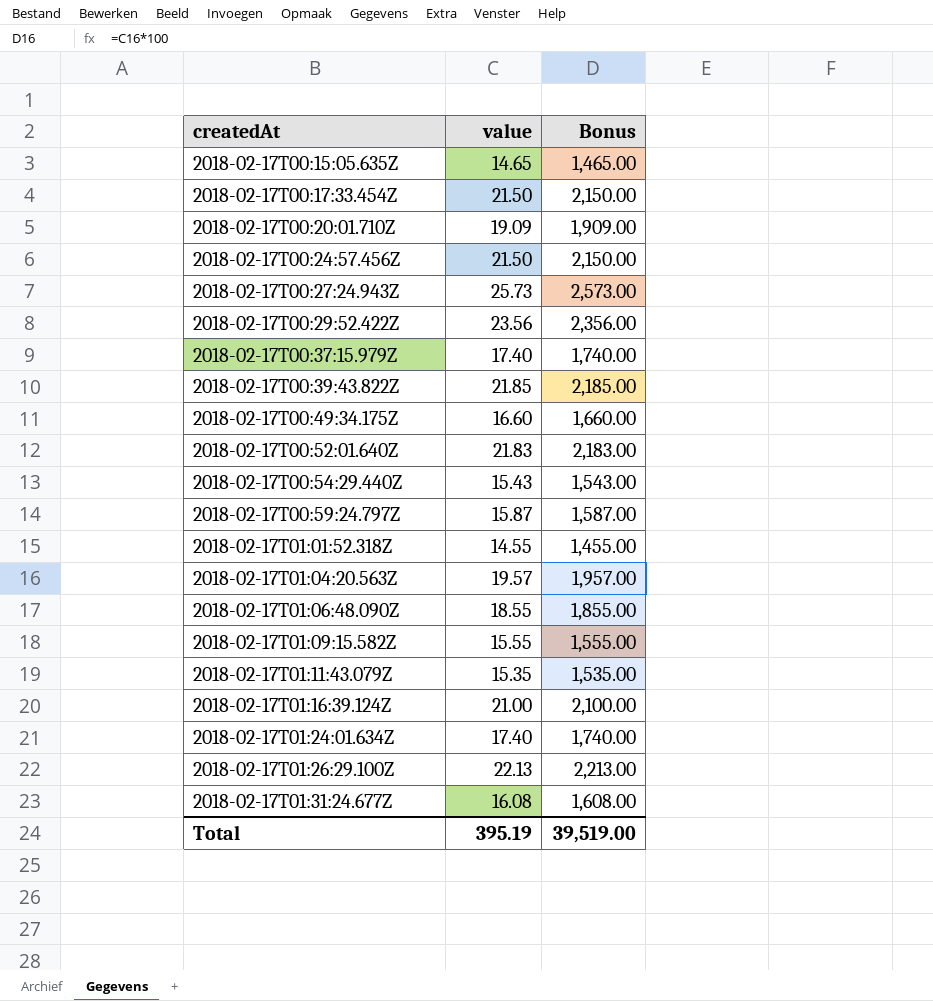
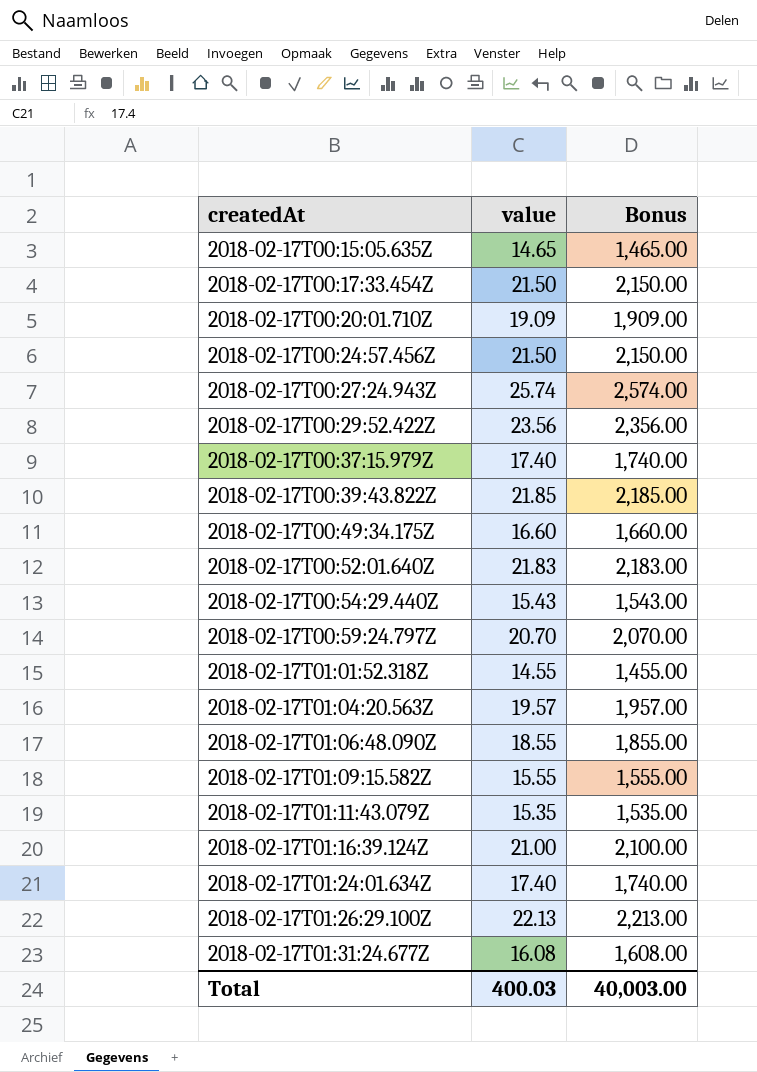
2018-02-17T00:27:24.943Z | value: 25.73 -> 25.74
2018-02-17T00:27:24.943Z | Bonus: 2,573.00 -> 2,574.00
2018-02-17T00:59:24.797Z | value: 15.87 -> 20.70
2018-02-17T00:59:24.797Z | Bonus: 1,587.00 -> 2,070.00
Total | value: 395.19 -> 400.03
Total | Bonus: 39,519.00 -> 40,003.00

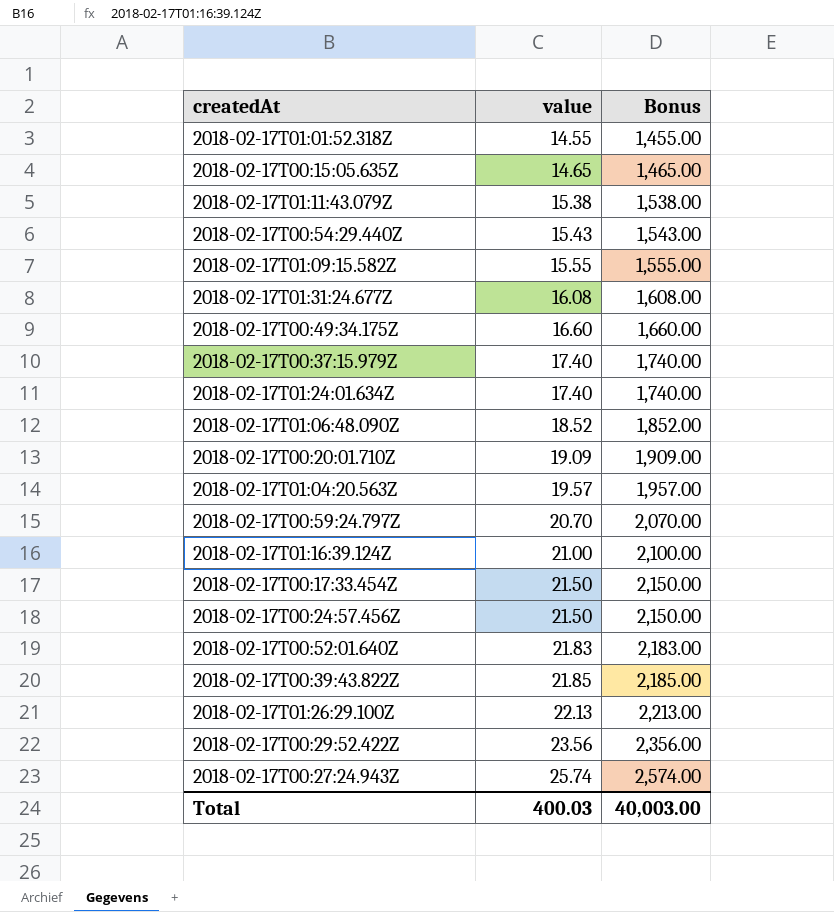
row order: createdAt ascending -> value ascending
2018-02-17T01:11:43.079Z | value: 15.35 -> 15.38
2018-02-17T01:11:43.079Z | Bonus: 1,535.00 -> 1,538.00
2018-02-17T01:06:48.090Z | value: 18.55 -> 18.52
2018-02-17T01:06:48.090Z | Bonus: 1,855.00 -> 1,852.00

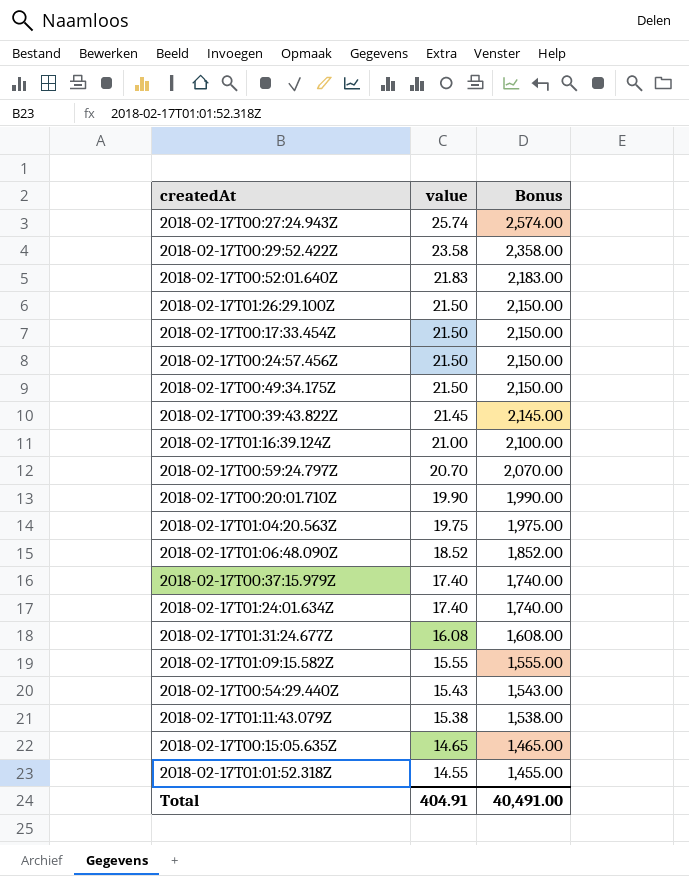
row order: value ascending -> value descending
2018-02-17T00:29:52.422Z | value: 23.56 -> 23.58
2018-02-17T00:29:52.422Z | Bonus: 2,356.00 -> 2,358.00
2018-02-17T01:26:29.100Z | value: 22.13 -> 21.50
2018-02-17T01:26:29.100Z | Bonus: 2,213.00 -> 2,150.00
2018-02-17T00:49:34.175Z | value: 16.60 -> 21.50
2018-02-17T00:49:34.175Z | Bonus: 1,660.00 -> 2,150.00
2018-02-17T00:39:43.822Z | value: 21.85 -> 21.45
2018-02-17T00:39:43.822Z | Bonus: 2,185.00 -> 2,145.00
2018-02-17T00:20:01.710Z | value: 19.09 -> 19.90
2018-02-17T00:20:01.710Z | Bonus: 1,909.00 -> 1,990.00
2018-02-17T01:04:20.563Z | value: 19.57 -> 19.75
2018-02-17T01:04:20.563Z | Bonus: 1,957.00 -> 1,975.00
Total | value: 400.03 -> 404.91
Total | Bonus: 40,003.00 -> 40,491.00

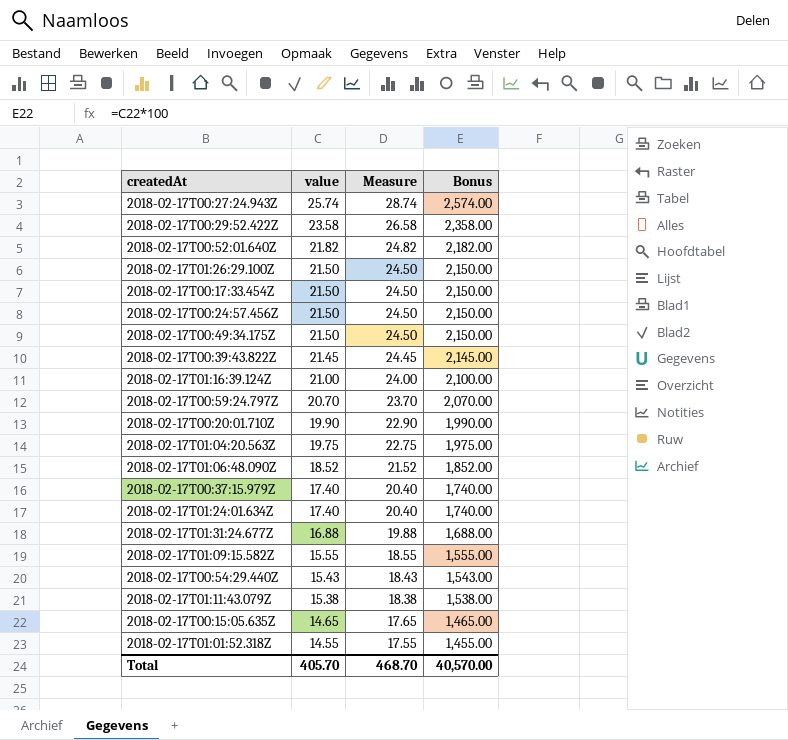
column Measure | formula: none -> [value] + 3
2018-02-17T00:52:01.640Z | value: 21.83 -> 21.82
2018-02-17T00:52:01.640Z | Bonus: 2,183.00 -> 2,182.00
2018-02-17T01:31:24.677Z | value: 16.08 -> 16.88
2018-02-17T01:31:24.677Z | Bonus: 1,608.00 -> 1,688.00
Total | value: 404.91 -> 405.70
Total | Bonus: 40,491.00 -> 40,570.00

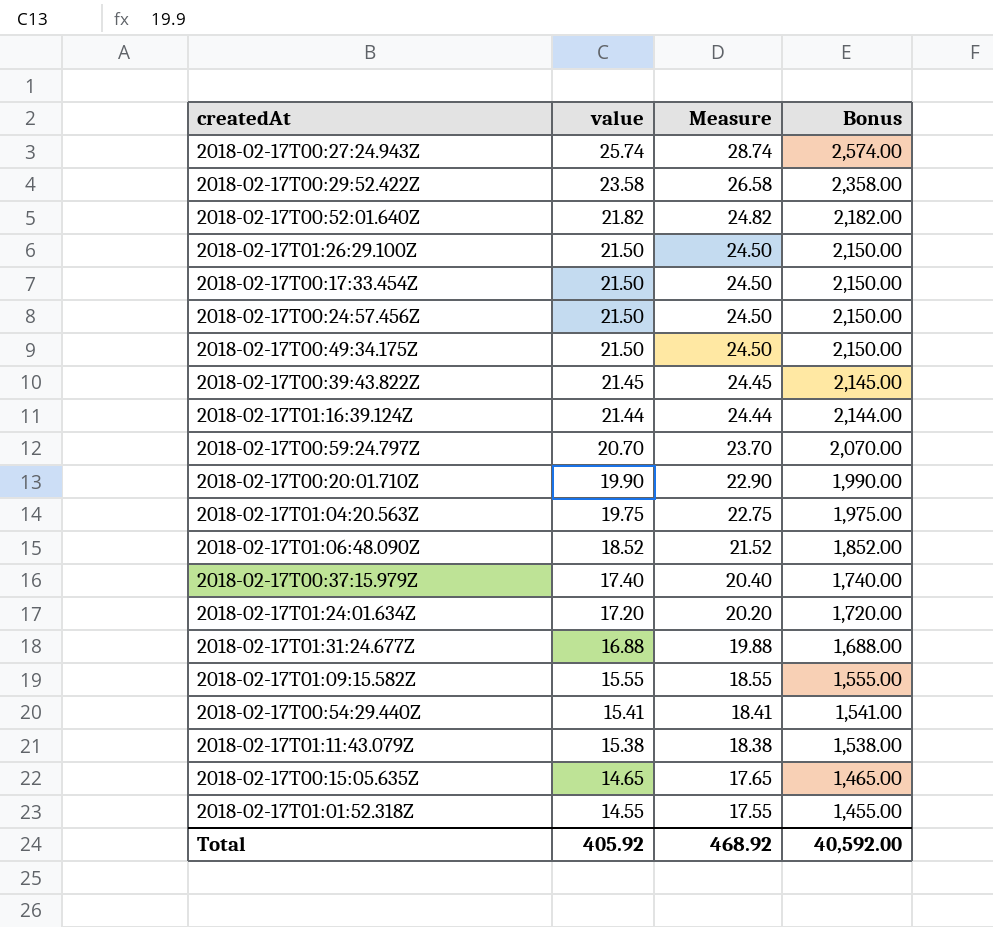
2018-02-17T01:16:39.124Z | value: 21.00 -> 21.44
2018-02-17T01:16:39.124Z | Measure: 24.00 -> 24.44
2018-02-17T01:16:39.124Z | Bonus: 2,100.00 -> 2,144.00
2018-02-17T01:24:01.634Z | value: 17.40 -> 17.20
2018-02-17T01:24:01.634Z | Measure: 20.40 -> 20.20
2018-02-17T01:24:01.634Z | Bonus: 1,740.00 -> 1,720.00
2018-02-17T00:54:29.440Z | value: 15.43 -> 15.41
2018-02-17T00:54:29.440Z | Measure: 18.43 -> 18.41
2018-02-17T00:54:29.440Z | Bonus: 1,543.00 -> 1,541.00
Total | value: 405.70 -> 405.92
Total | Measure: 468.70 -> 468.92
Total | Bonus: 40,570.00 -> 40,592.00

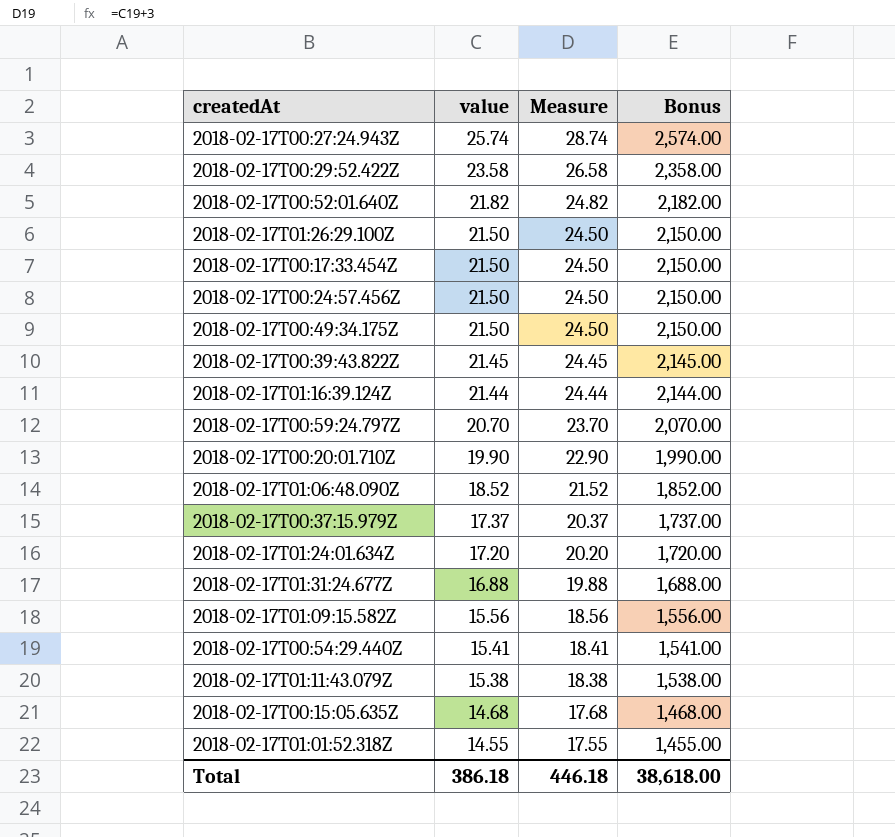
row 2018-02-17T01:04:20.563Z: 19.75 | 22.75 | 1,975.00 -> none
2018-02-17T00:37:15.979Z | value: 17.40 -> 17.37
2018-02-17T00:37:15.979Z | Measure: 20.40 -> 20.37
2018-02-17T00:37:15.979Z | Bonus: 1,740.00 -> 1,737.00
2018-02-17T01:09:15.582Z | value: 15.55 -> 15.56
2018-02-17T01:09:15.582Z | Measure: 18.55 -> 18.56
2018-02-17T01:09:15.582Z | Bonus: 1,555.00 -> 1,556.00
2018-02-17T00:15:05.635Z | value: 14.65 -> 14.68
2018-02-17T00:15:05.635Z | Measure: 17.65 -> 17.68
2018-02-17T00:15:05.635Z | Bonus: 1,465.00 -> 1,468.00
Total | value: 405.92 -> 386.18
Total | Measure: 468.92 -> 446.18
Total | Bonus: 40,592.00 -> 38,618.00

